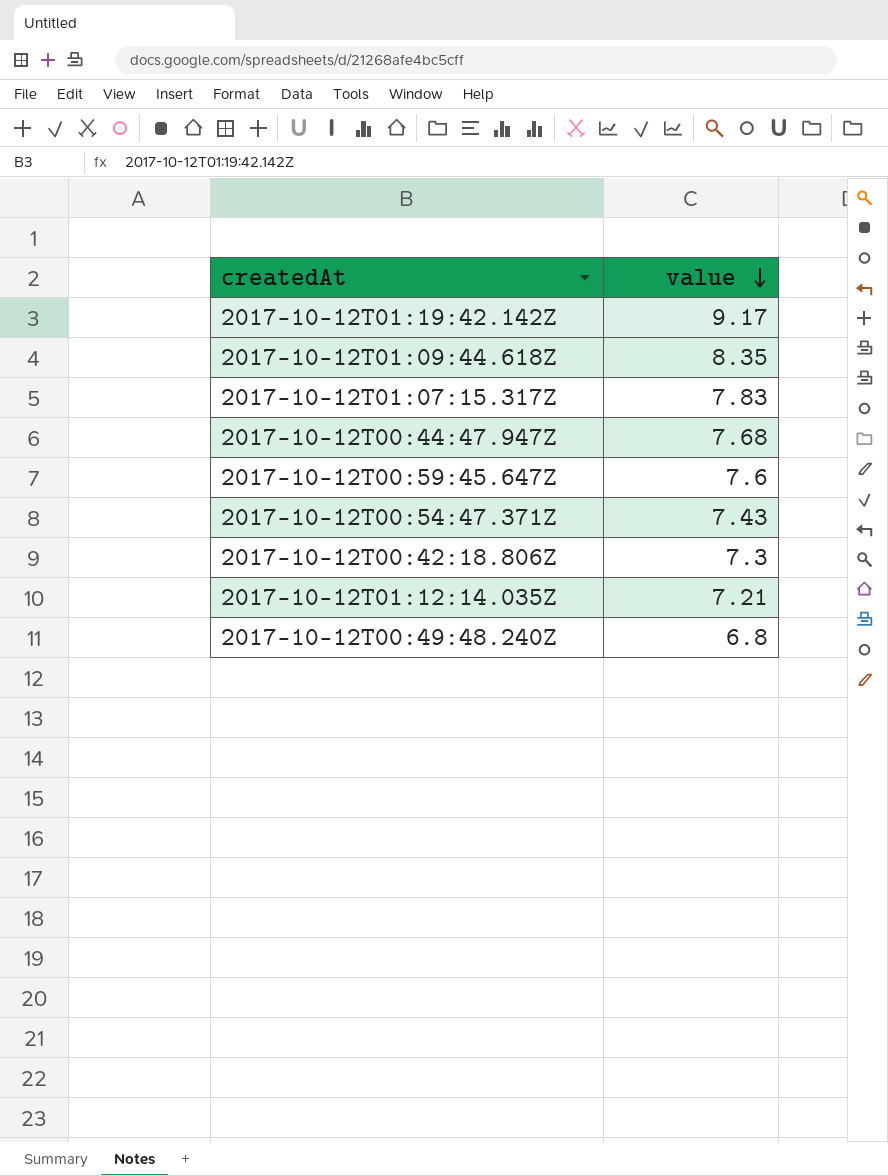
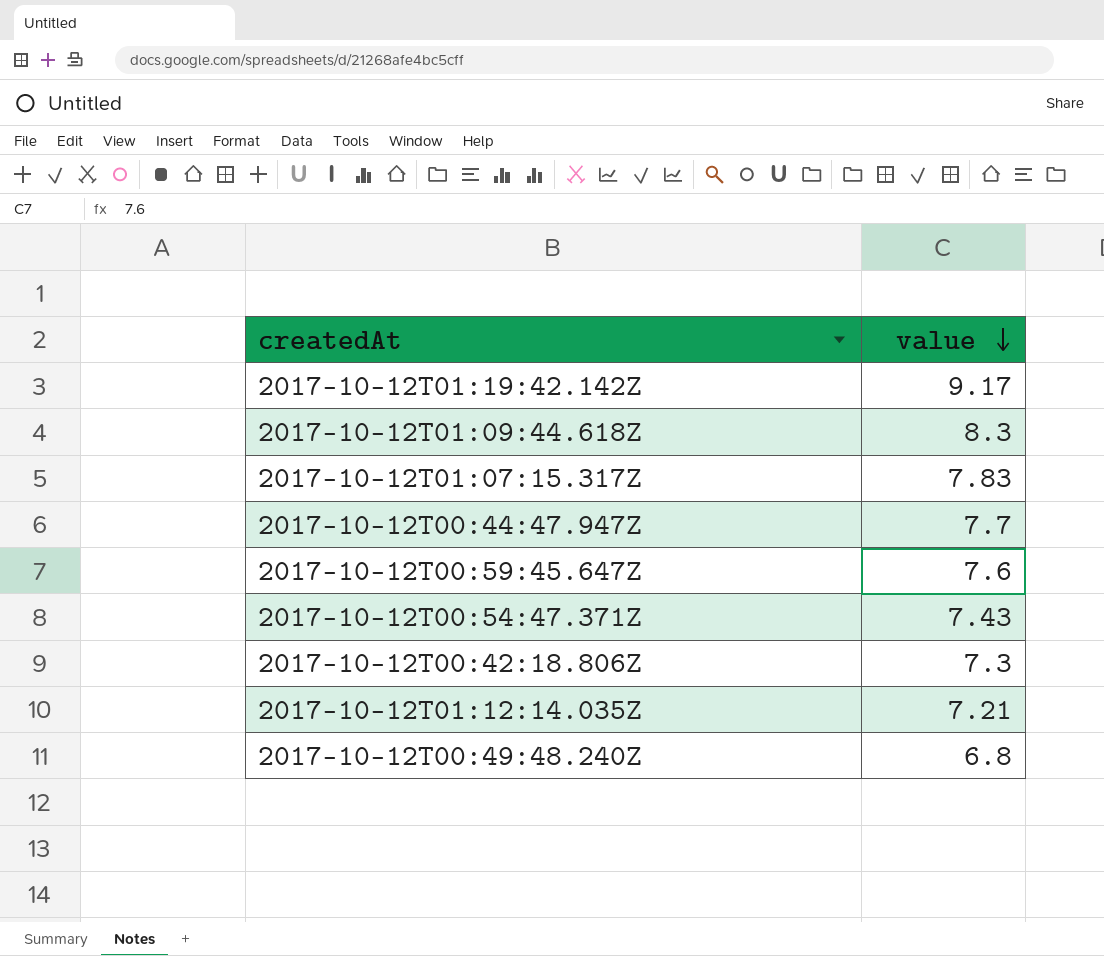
2017-10-12T01:09:44.618Z | value: 8.35 -> 8.3
2017-10-12T00:44:47.947Z | value: 7.68 -> 7.7

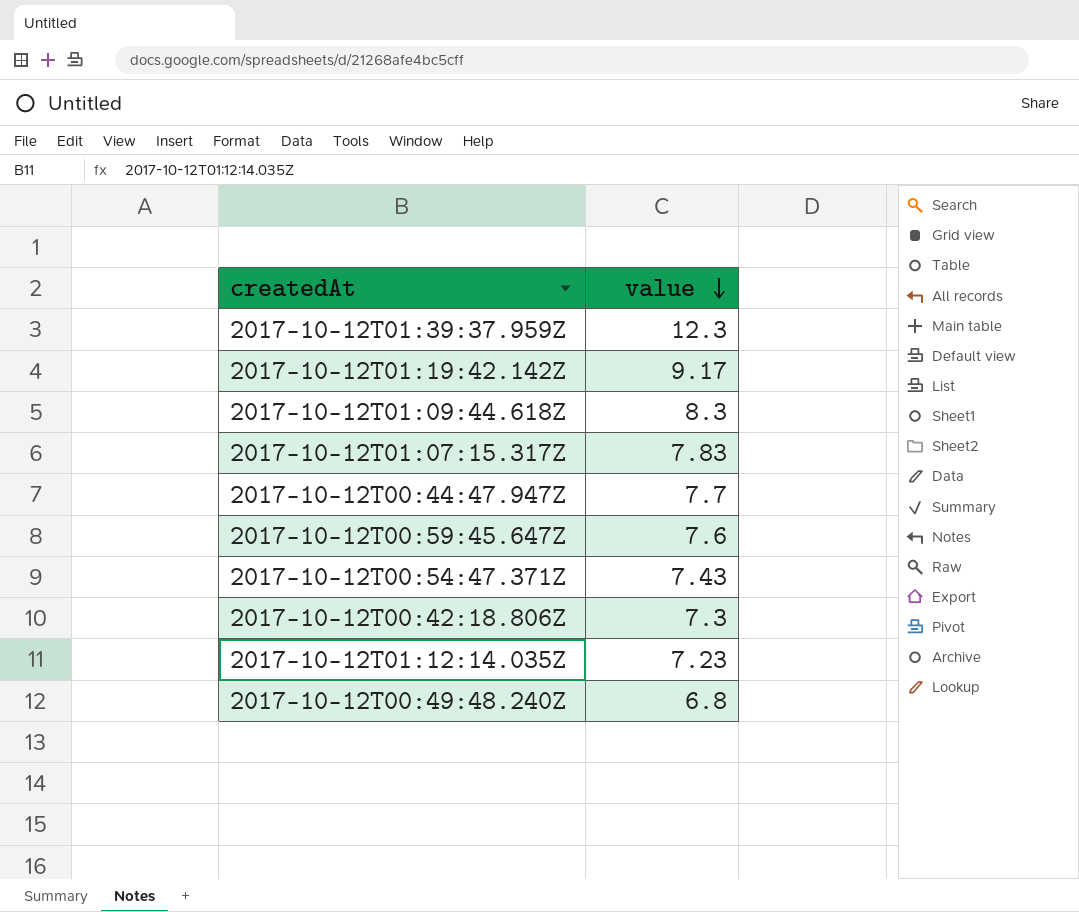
row 2017-10-12T01:39:37.959Z: none -> 12.3
2017-10-12T01:12:14.035Z | value: 7.21 -> 7.23

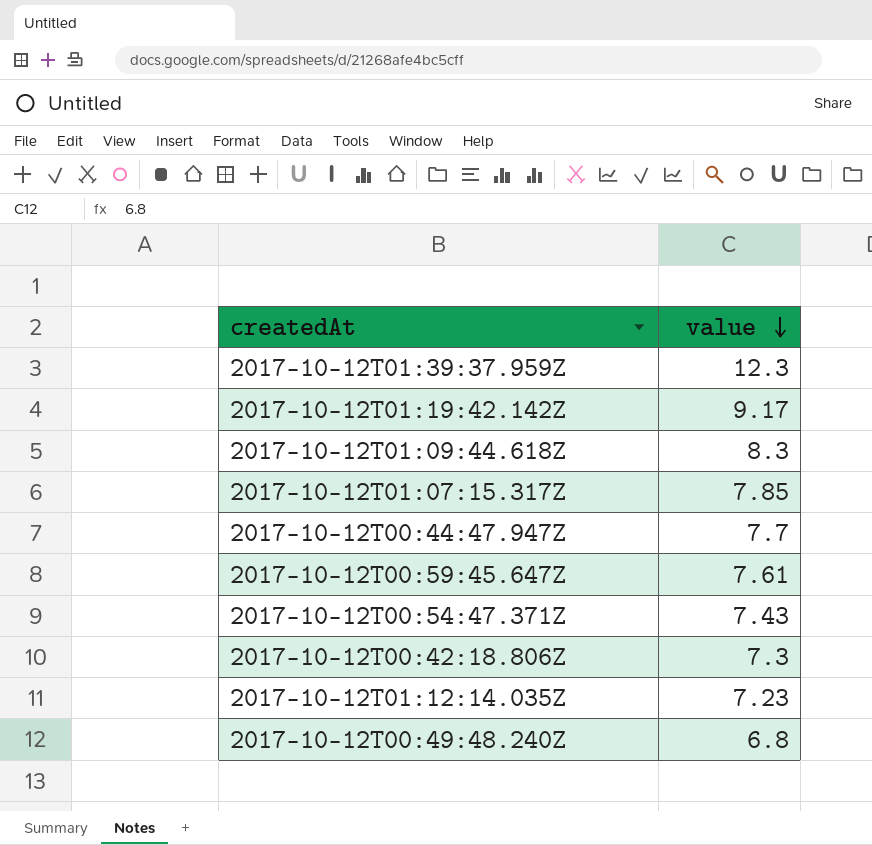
2017-10-12T01:07:15.317Z | value: 7.83 -> 7.85
2017-10-12T00:59:45.647Z | value: 7.6 -> 7.61

